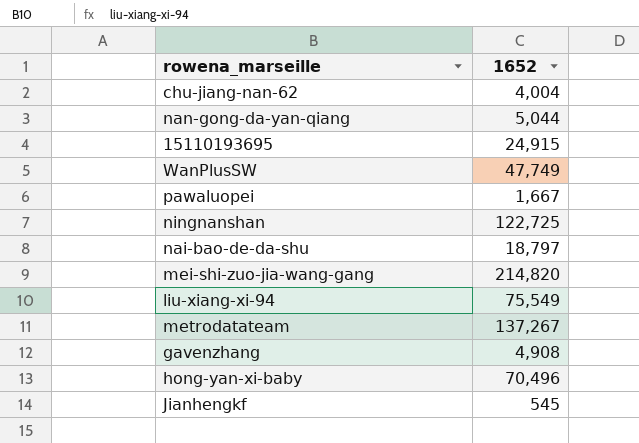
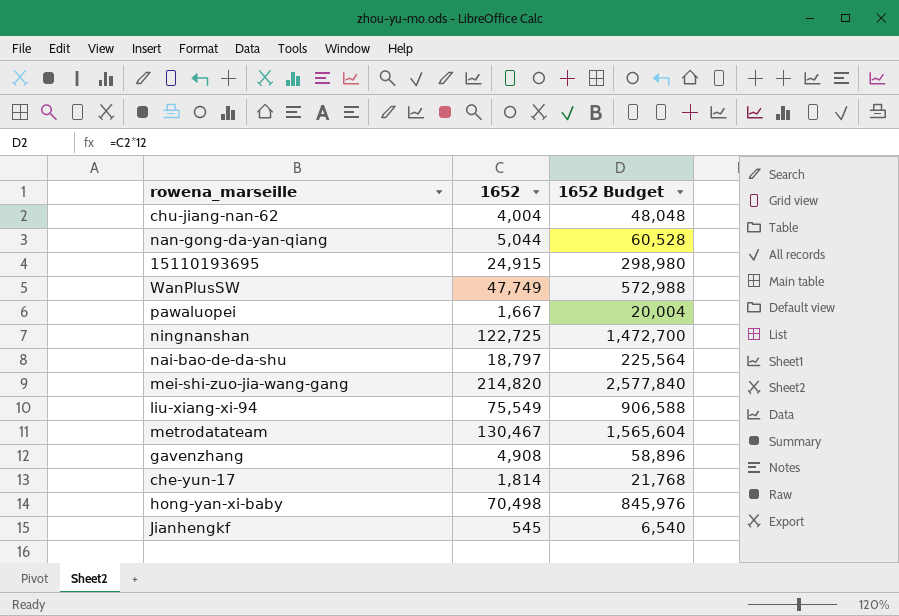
column 1652 Budget | formula: none -> [1652] * 12
metrodatateam | 1652: 137,267 -> 130,467
row che-yun-17: none -> 1,814 | 21,768
hong-yan-xi-baby | 1652: 70,496 -> 70,498

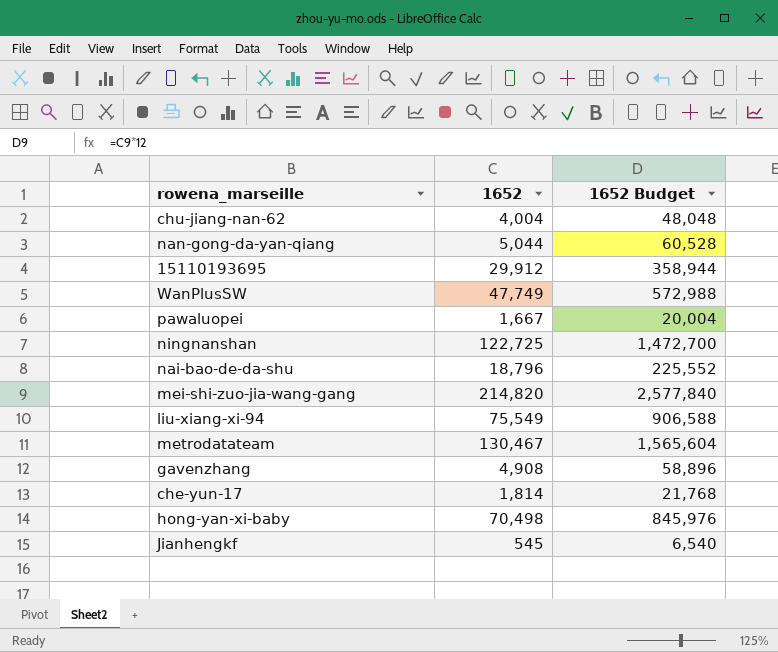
15110193695 | 1652: 24,915 -> 29,912
15110193695 | 1652 Budget: 298,980 -> 358,944
nai-bao-de-da-shu | 1652: 18,797 -> 18,796
nai-bao-de-da-shu | 1652 Budget: 225,564 -> 225,552

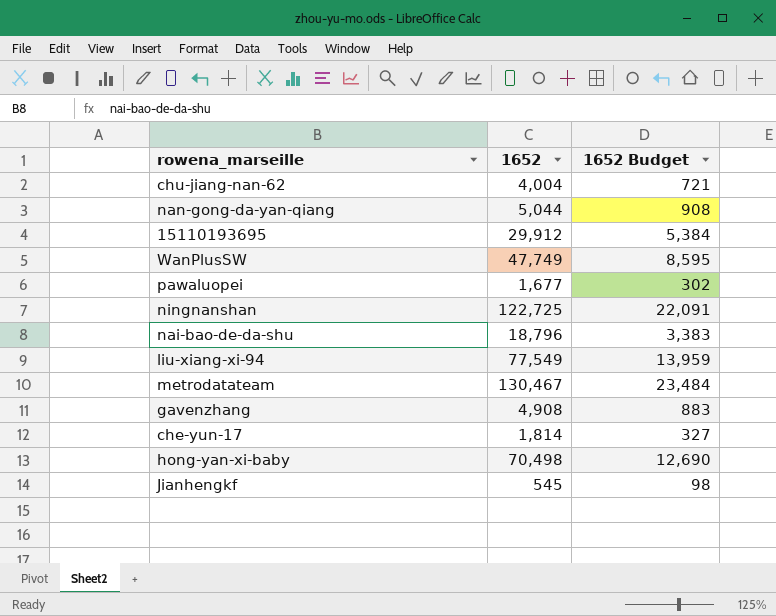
column 1652 Budget | formula: [1652] * 12 -> [1652] * 0.18
row mei-shi-zuo-jia-wang-gang: 214,820 | 2,577,840 -> none
pawaluopei | 1652: 1,667 -> 1,677
liu-xiang-xi-94 | 1652: 75,549 -> 77,549

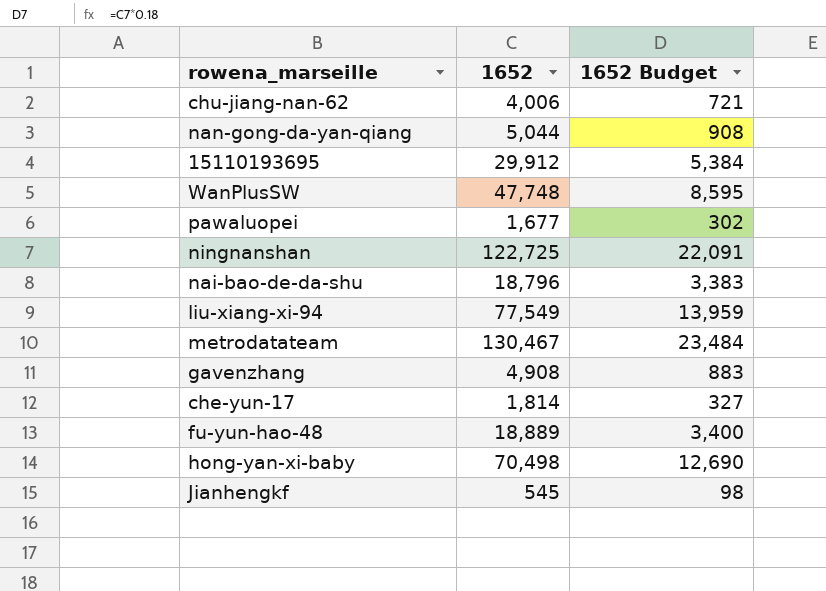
chu-jiang-nan-62 | 1652: 4,004 -> 4,006
WanPlusSW | 1652: 47,749 -> 47,748
row fu-yun-hao-48: none -> 18,889 | 3,400

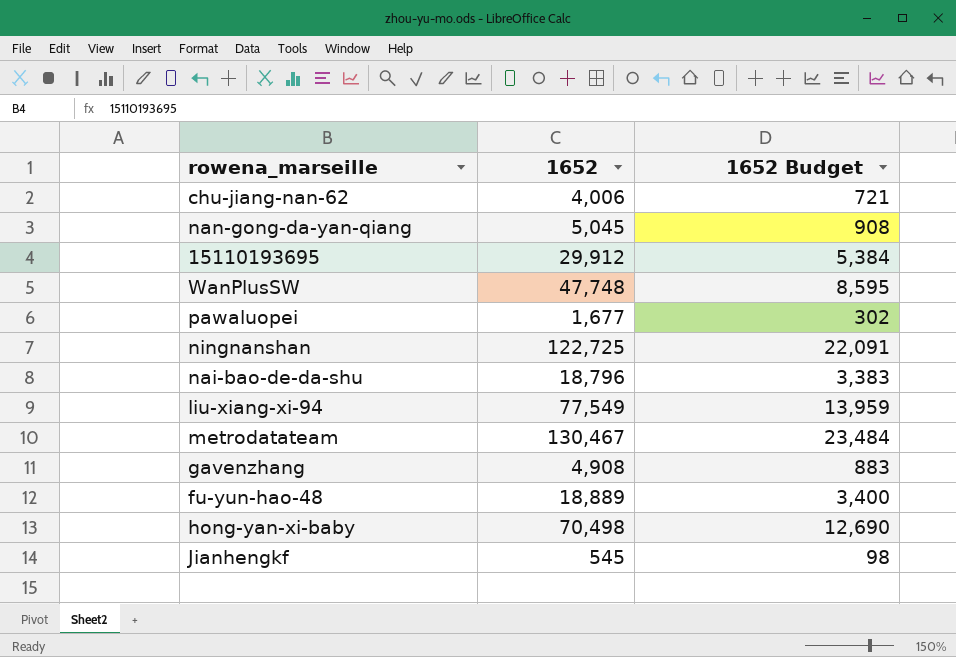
row che-yun-17: 1,814 | 327 -> none
nan-gong-da-yan-qiang | 1652: 5,044 -> 5,045

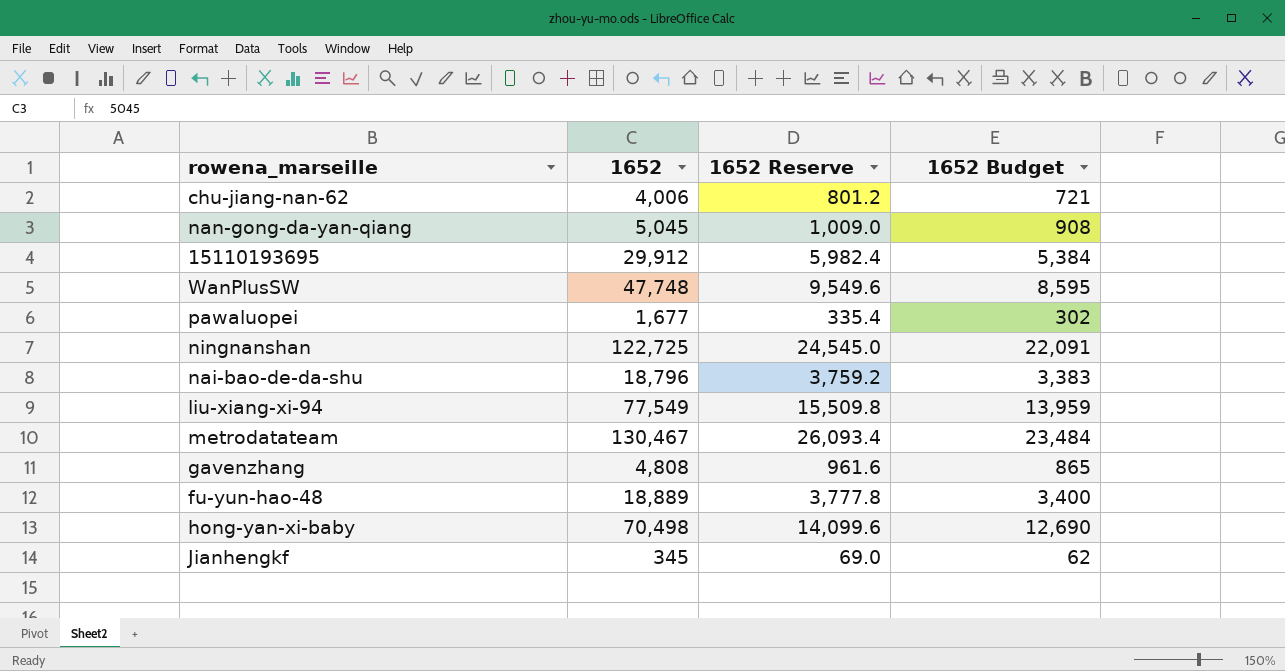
column 1652 Reserve | formula: none -> [1652] * 0.2
gavenzhang | 1652: 4,908 -> 4,808
gavenzhang | 1652 Budget: 883 -> 865
Jianhengkf | 1652: 545 -> 345
Jianhengkf | 1652 Budget: 98 -> 62

